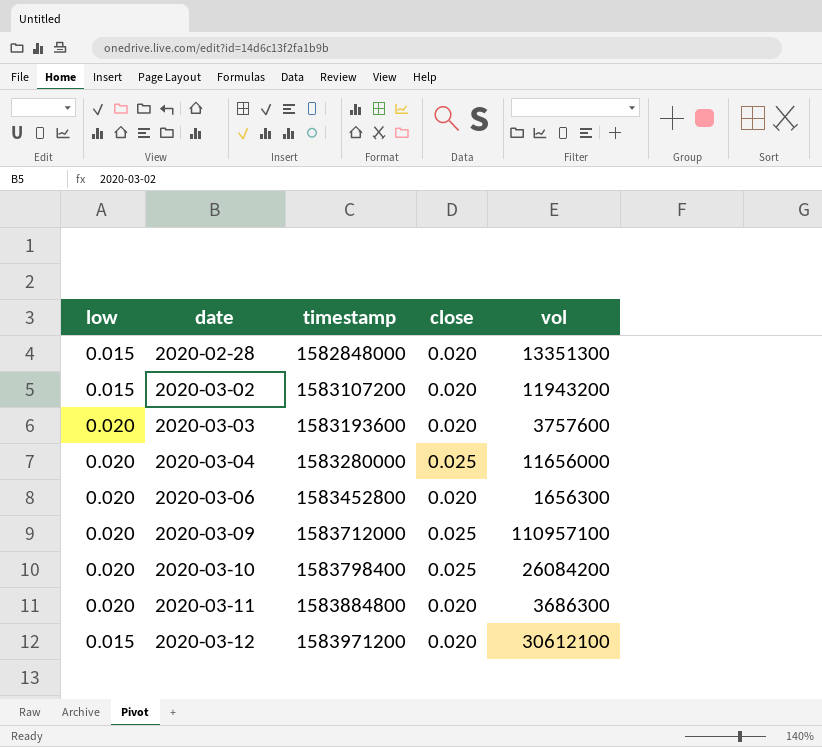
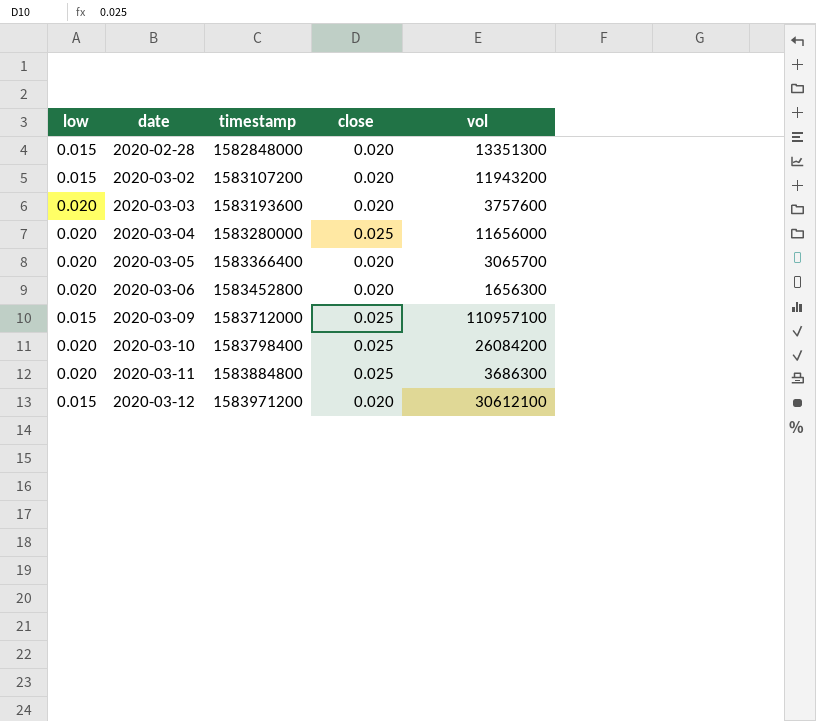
row 2020-03-05: none -> 0.020 | 1583366400 | 0.020 | 3065700
2020-03-09 | low: 0.020 -> 0.015
2020-03-11 | close: 0.020 -> 0.025

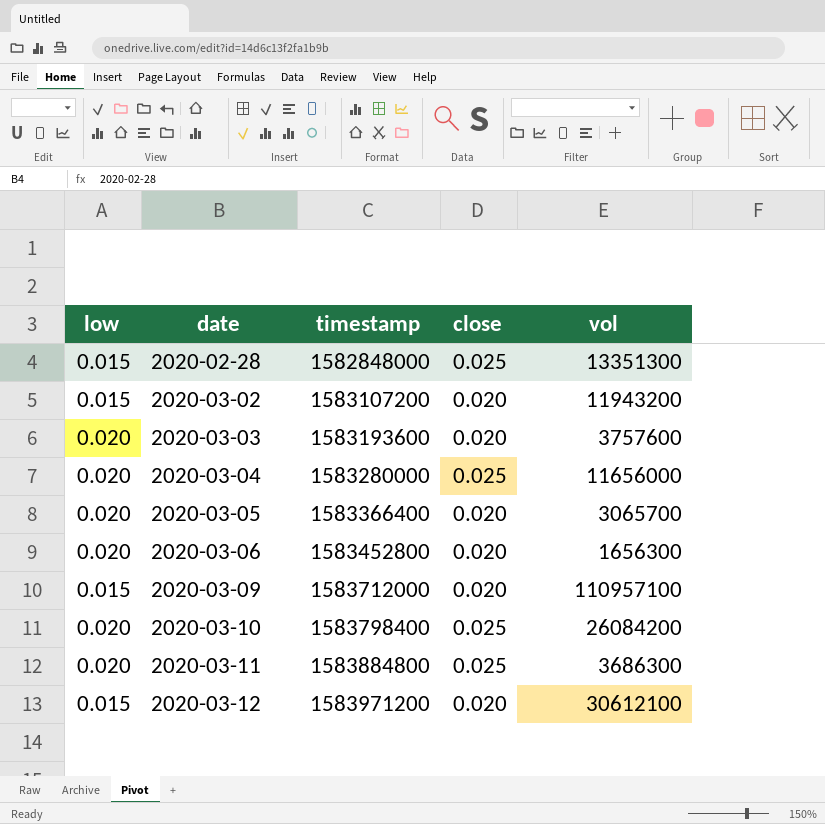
2020-02-28 | close: 0.020 -> 0.025
2020-03-09 | close: 0.025 -> 0.020

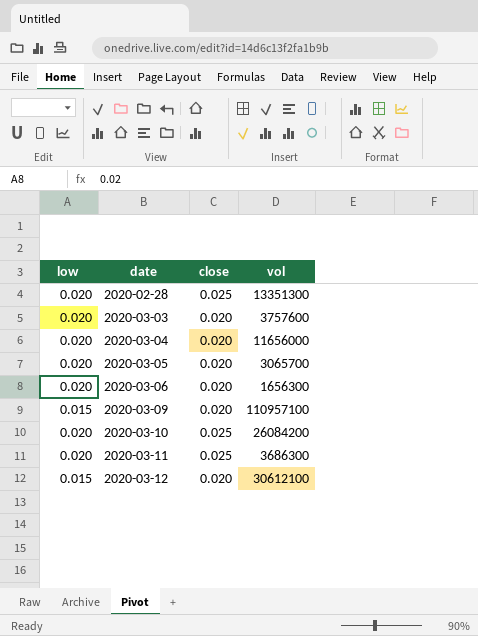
column timestamp | position: 3 -> none
row 2020-03-02: 0.015 | 1583107200 | 0.020 | 11943200 -> none
2020-02-28 | low: 0.015 -> 0.020
2020-03-04 | close: 0.025 -> 0.020

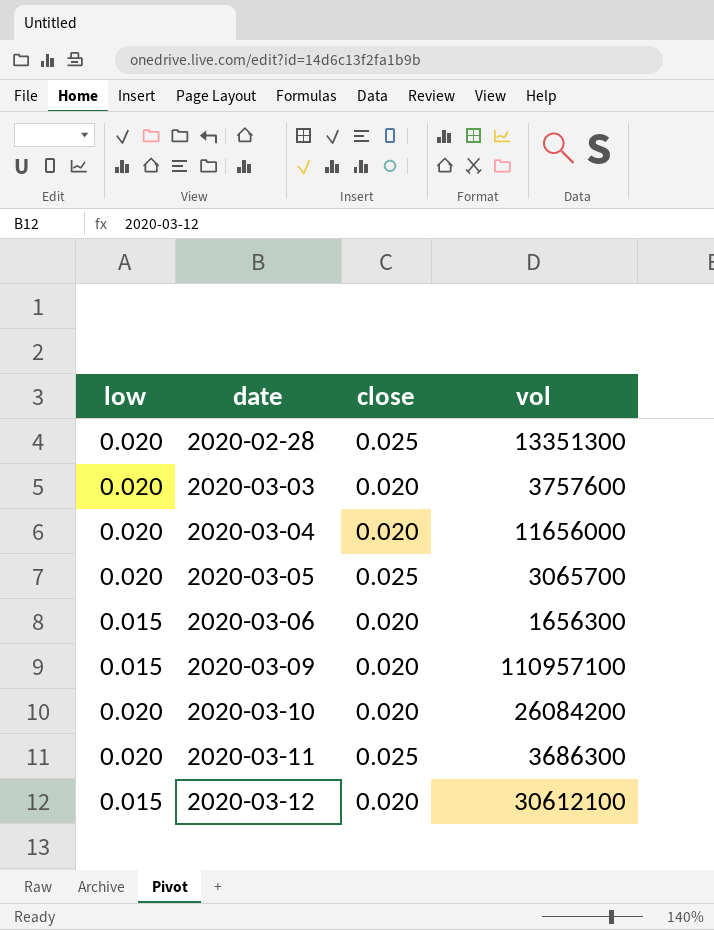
2020-03-05 | close: 0.020 -> 0.025
2020-03-06 | low: 0.020 -> 0.015
2020-03-10 | close: 0.025 -> 0.020

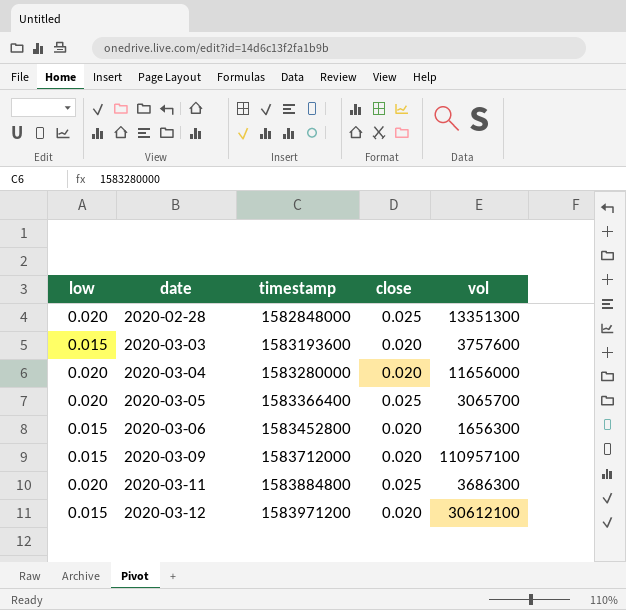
column timestamp | position: none -> 3
row 2020-03-10: 0.020 | 0.020 | 26084200 -> none
2020-03-03 | low: 0.020 -> 0.015

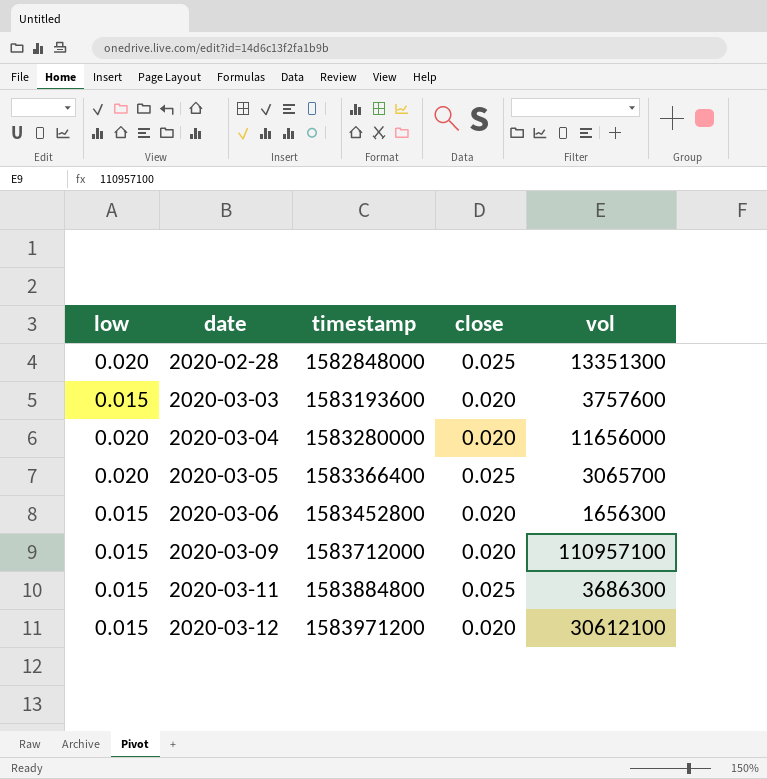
2020-03-11 | low: 0.020 -> 0.015

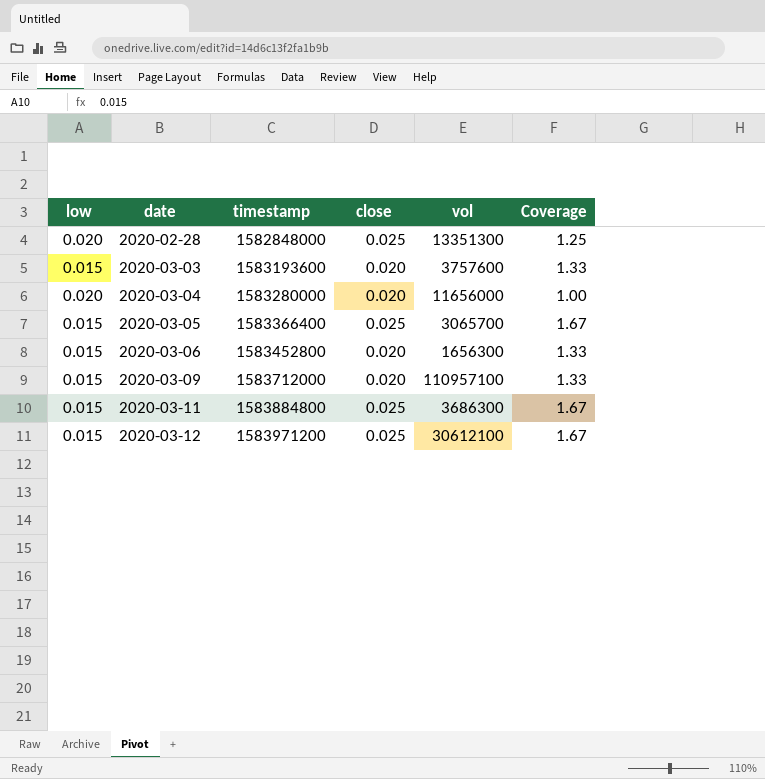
column Coverage | formula: none -> [close] / [low]
2020-03-05 | low: 0.020 -> 0.015
2020-03-12 | close: 0.020 -> 0.025

